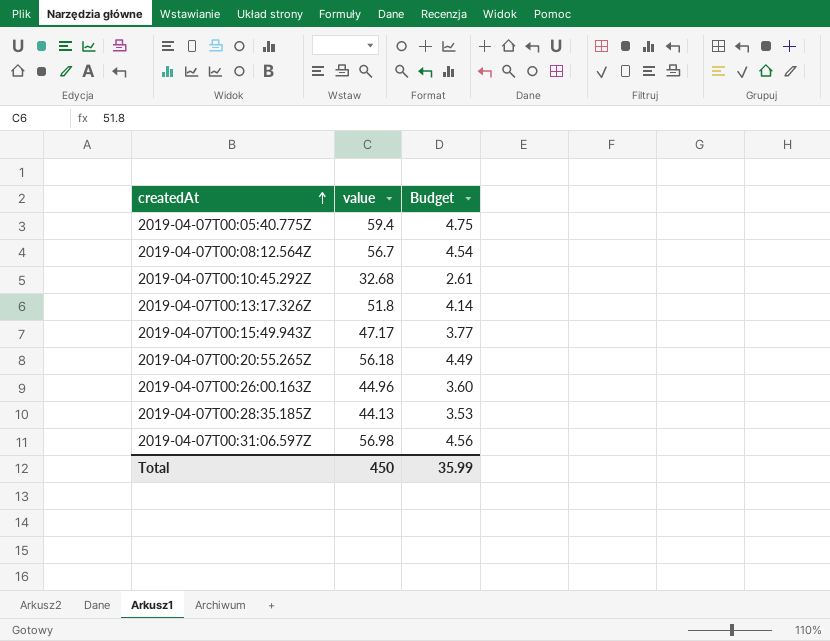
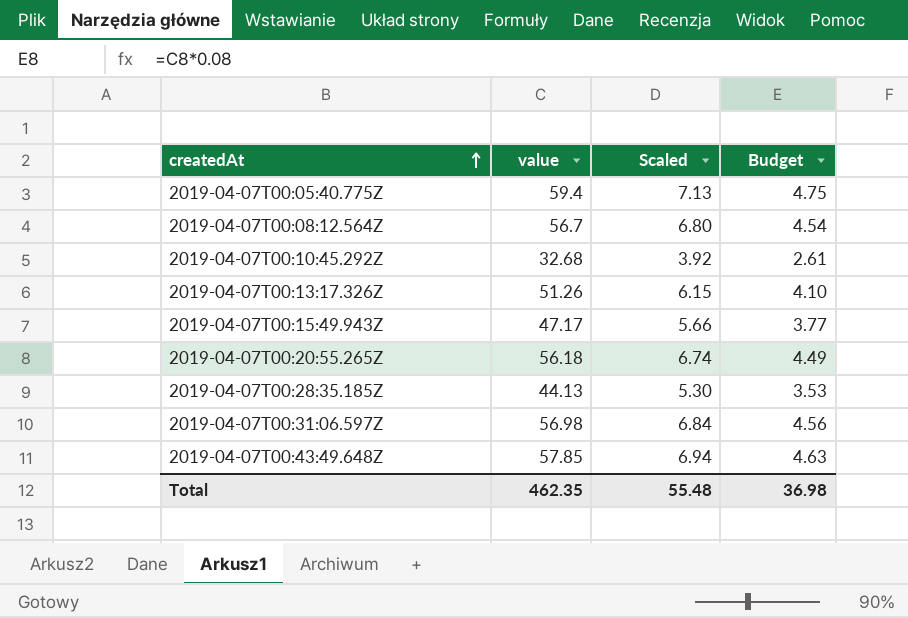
column Scaled | formula: none -> [value] * 0.12
row 2019-04-07T00:26:00.163Z: 44.96 | 3.60 -> none
2019-04-07T00:13:17.326Z | value: 51.8 -> 51.26
2019-04-07T00:13:17.326Z | Budget: 4.14 -> 4.10
row 2019-04-07T00:43:49.648Z: none -> 57.85 | 6.94 | 4.63
Total | value: 450 -> 462.35
Total | Budget: 35.99 -> 36.98

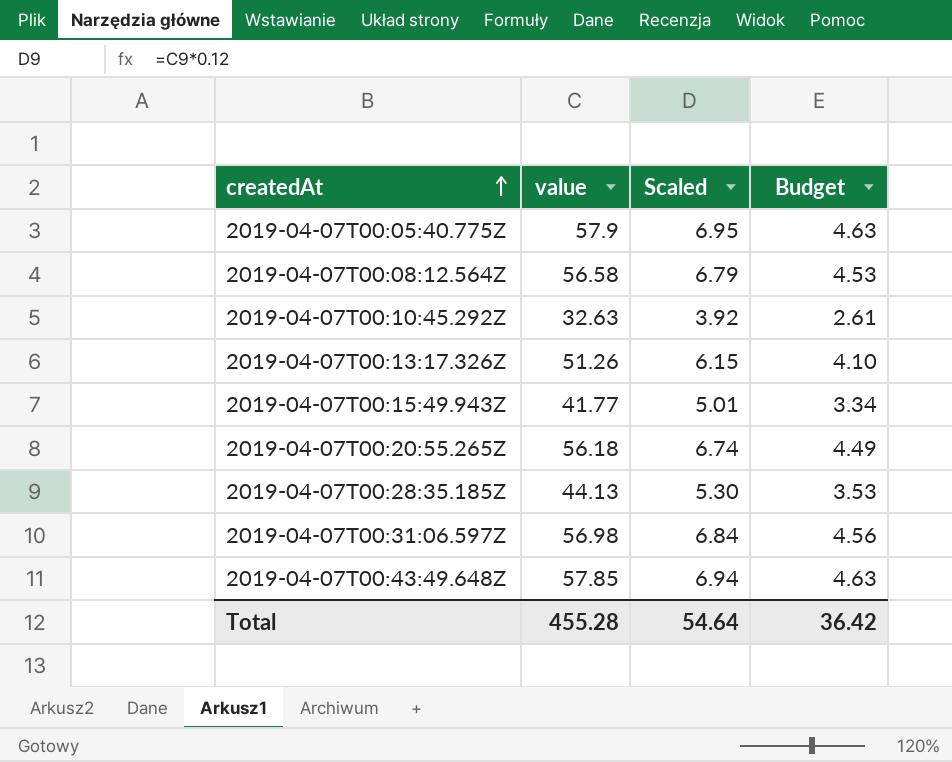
2019-04-07T00:05:40.775Z | value: 59.4 -> 57.9
2019-04-07T00:05:40.775Z | Scaled: 7.13 -> 6.95
2019-04-07T00:05:40.775Z | Budget: 4.75 -> 4.63
2019-04-07T00:08:12.564Z | value: 56.7 -> 56.58
2019-04-07T00:08:12.564Z | Scaled: 6.80 -> 6.79
2019-04-07T00:08:12.564Z | Budget: 4.54 -> 4.53
2019-04-07T00:10:45.292Z | value: 32.68 -> 32.63
2019-04-07T00:15:49.943Z | value: 47.17 -> 41.77
2019-04-07T00:15:49.943Z | Scaled: 5.66 -> 5.01
2019-04-07T00:15:49.943Z | Budget: 3.77 -> 3.34
Total | value: 462.35 -> 455.28
Total | Scaled: 55.48 -> 54.64
Total | Budget: 36.98 -> 36.42

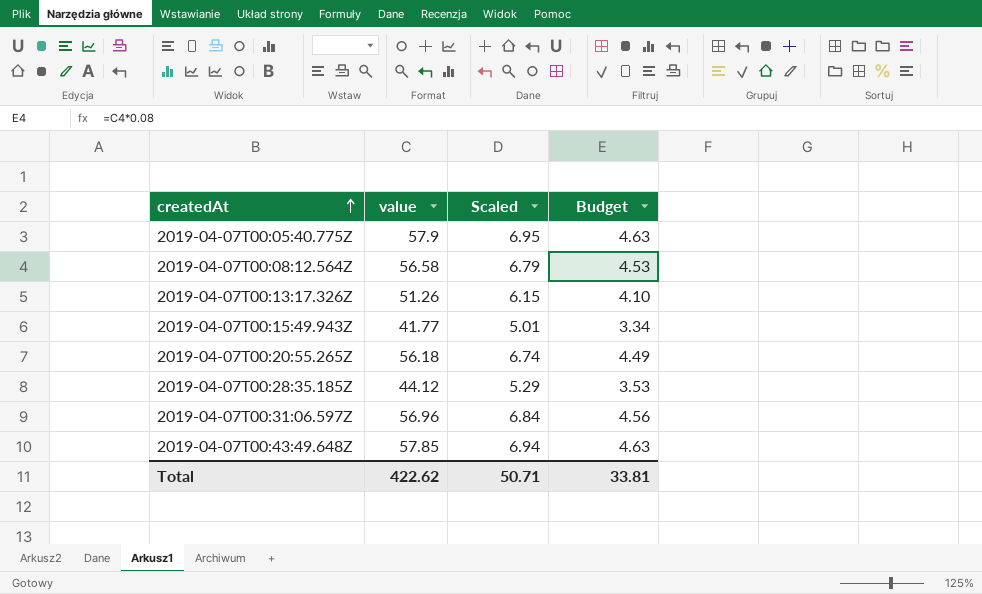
row 2019-04-07T00:10:45.292Z: 32.63 | 3.92 | 2.61 -> none
2019-04-07T00:28:35.185Z | value: 44.13 -> 44.12
2019-04-07T00:28:35.185Z | Scaled: 5.30 -> 5.29
2019-04-07T00:31:06.597Z | value: 56.98 -> 56.96
Total | value: 455.28 -> 422.62
Total | Scaled: 54.64 -> 50.71
Total | Budget: 36.42 -> 33.81

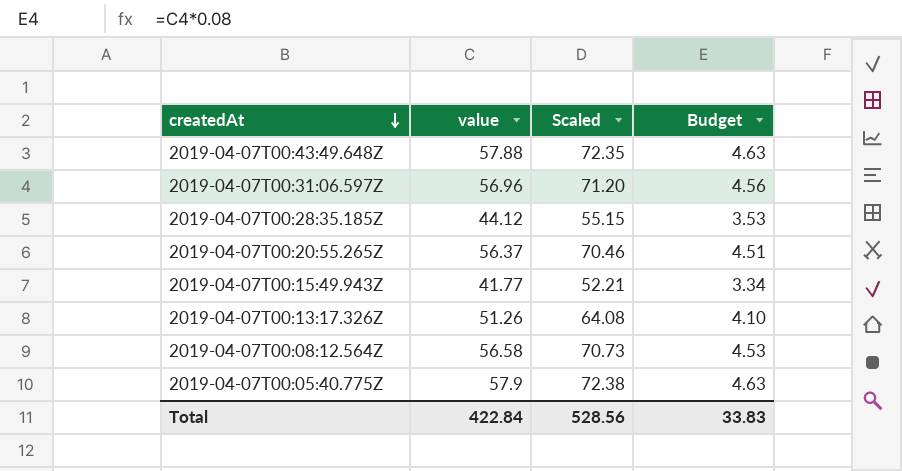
row order: createdAt ascending -> createdAt descending
column Scaled | formula: [value] * 0.12 -> [value] * 1.25
2019-04-07T00:43:49.648Z | value: 57.85 -> 57.88
2019-04-07T00:20:55.265Z | value: 56.18 -> 56.37
2019-04-07T00:20:55.265Z | Budget: 4.49 -> 4.51
Total | value: 422.62 -> 422.84
Total | Scaled: 50.71 -> 528.56
Total | Budget: 33.81 -> 33.83

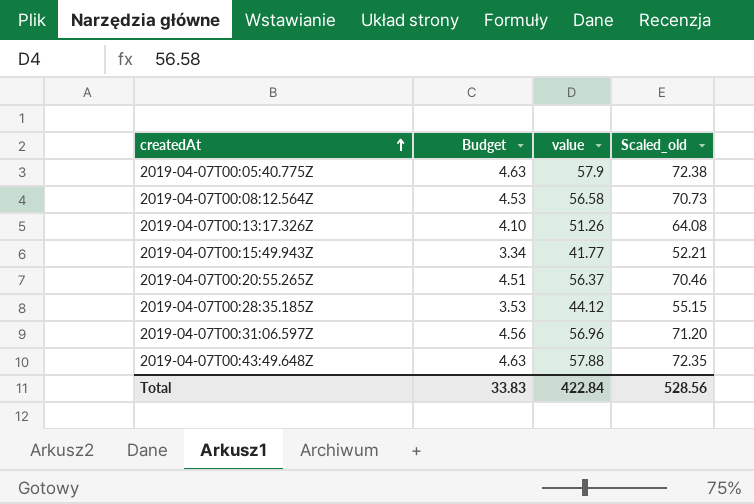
row order: createdAt descending -> createdAt ascending
column Budget | position: 4 -> 2
column name: Scaled -> Scaled_old

